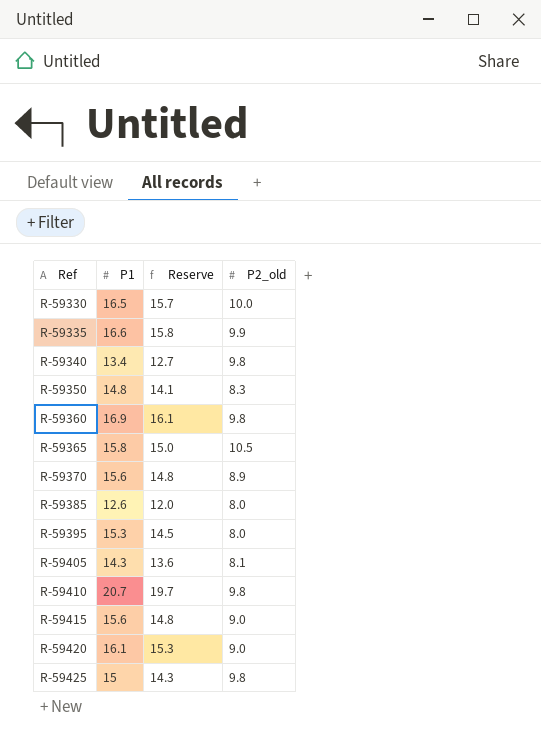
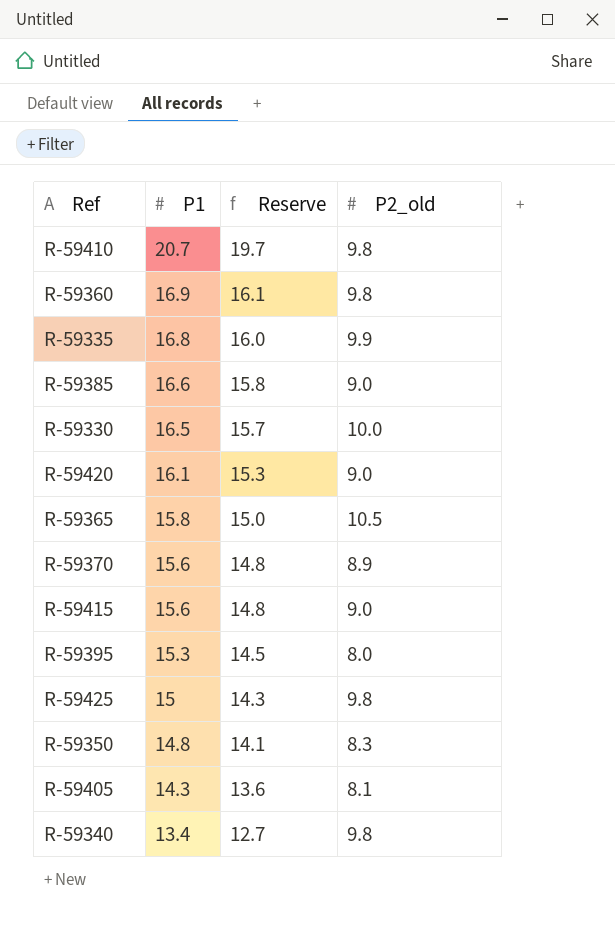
row order: Ref ascending -> P1 descending
R-59335 | P1: 16.6 -> 16.8
R-59335 | Reserve: 15.8 -> 16.0
R-59385 | P1: 12.6 -> 16.6
R-59385 | Reserve: 12.0 -> 15.8
R-59385 | P2_old: 8.0 -> 9.0

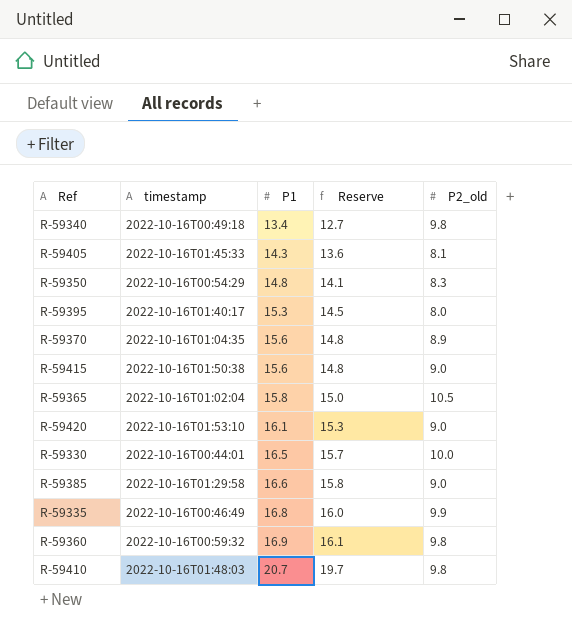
row order: P1 descending -> P1 ascending
column timestamp | position: none -> 2
row R-59425: 15 | 14.3 | 9.8 -> none

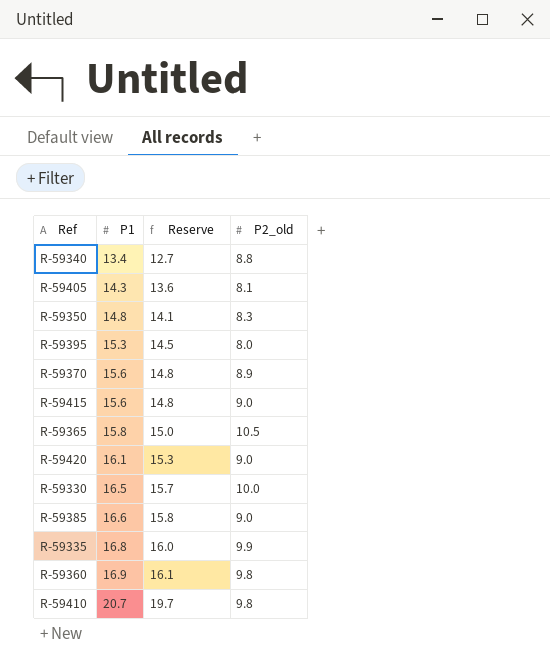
column timestamp | position: 2 -> none
R-59340 | P2_old: 9.8 -> 8.8

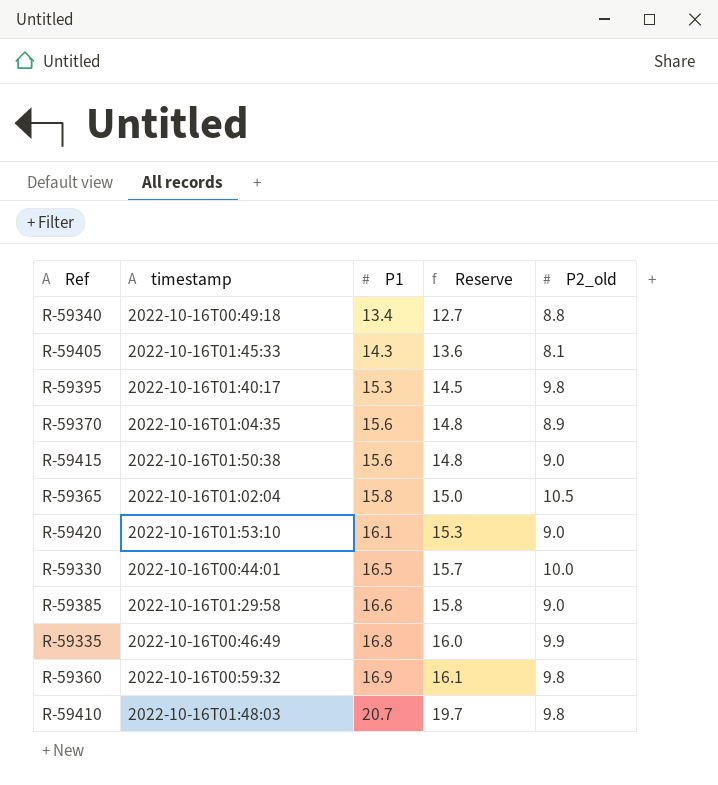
column timestamp | position: none -> 2
row R-59350: 14.8 | 14.1 | 8.3 -> none
R-59395 | P2_old: 8.0 -> 9.8

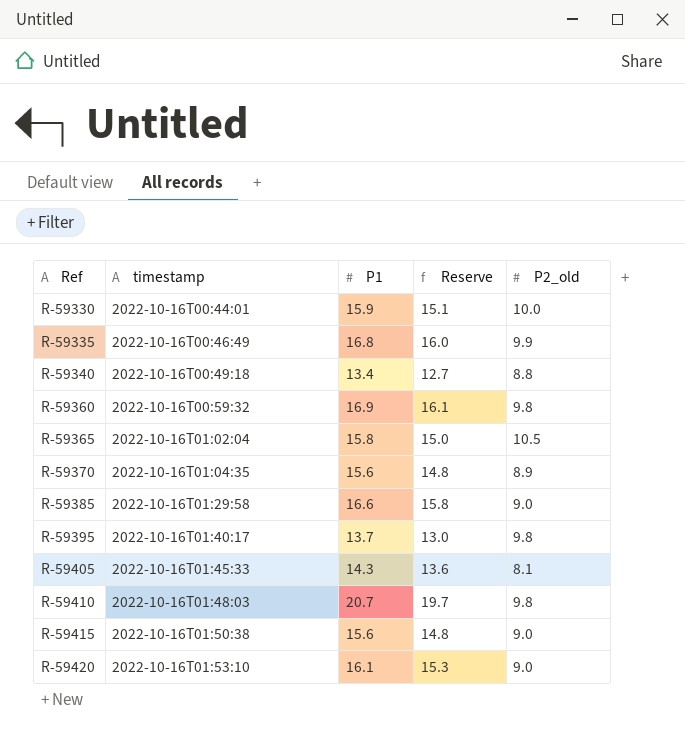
row order: P1 ascending -> Ref ascending
R-59330 | P1: 16.5 -> 15.9
R-59330 | Reserve: 15.7 -> 15.1
R-59395 | P1: 15.3 -> 13.7
R-59395 | Reserve: 14.5 -> 13.0

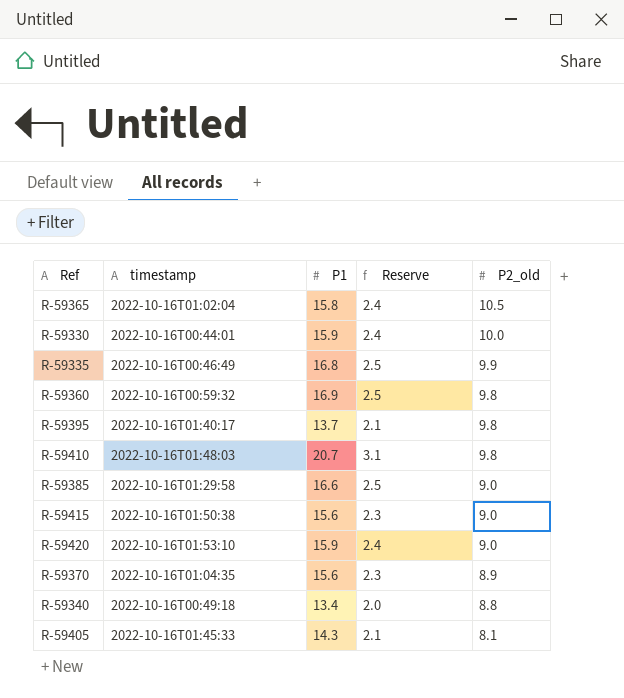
row order: Ref ascending -> P2_old descending
column Reserve | formula: [P1] * 0.95 -> [P1] * 0.15
R-59420 | P1: 16.1 -> 15.9

